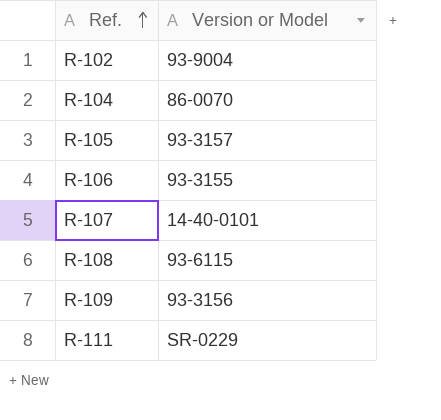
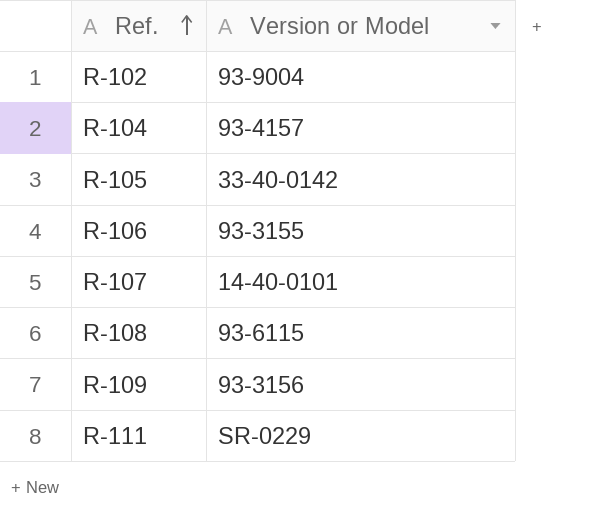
R-104 | Version or Model: 86-0070 -> 93-4157
R-105 | Version or Model: 93-3157 -> 33-40-0142

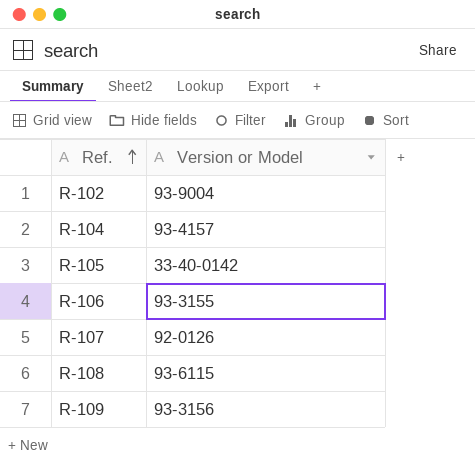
row R-111: SR-0229 -> none
R-107 | Version or Model: 14-40-0101 -> 92-0126

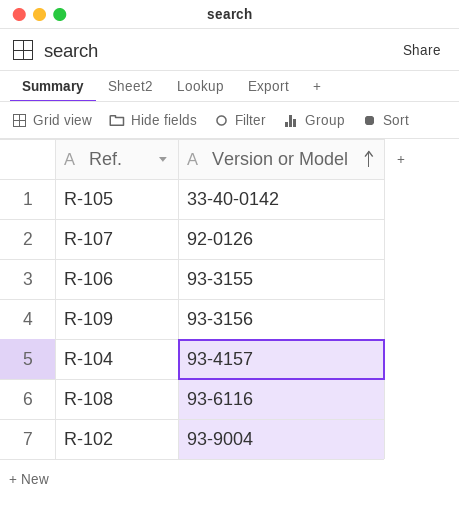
row order: Ref. ascending -> Version or Model ascending
R-108 | Version or Model: 93-6115 -> 93-6116

